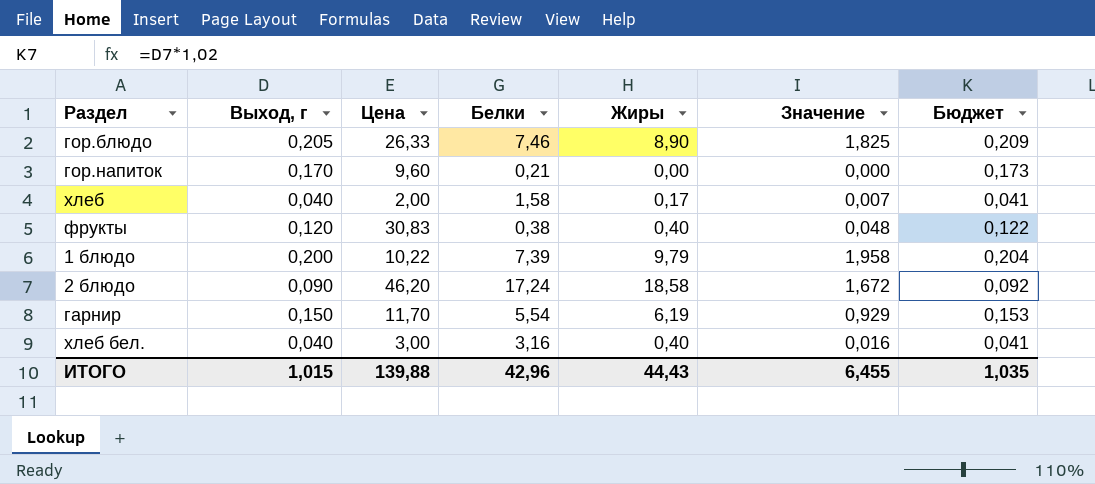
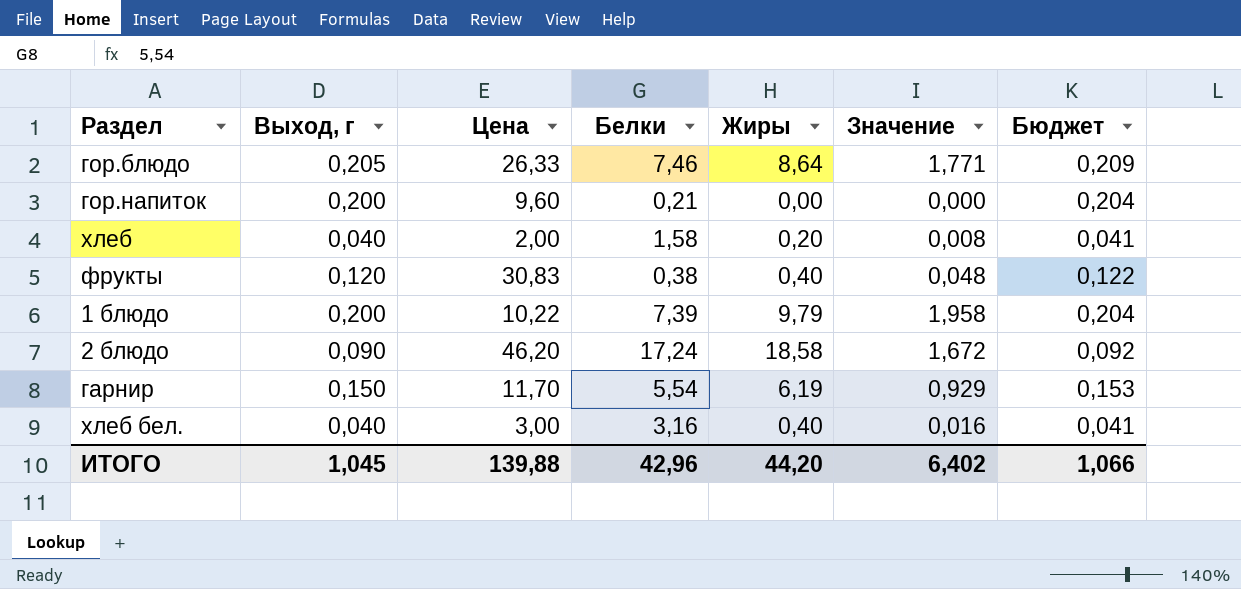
гор.блюдо | Жиры: 8,90 -> 8,64
гор.блюдо | Значение: 1,825 -> 1,771
гор.напиток | Выход, г: 0,170 -> 0,200
гор.напиток | Бюджет: 0,173 -> 0,204
хлеб | Жиры: 0,17 -> 0,20
хлеб | Значение: 0,007 -> 0,008
ИТОГО | Выход, г: 1,015 -> 1,045
ИТОГО | Жиры: 44,43 -> 44,20
ИТОГО | Значение: 6,455 -> 6,402
ИТОГО | Бюджет: 1,035 -> 1,066

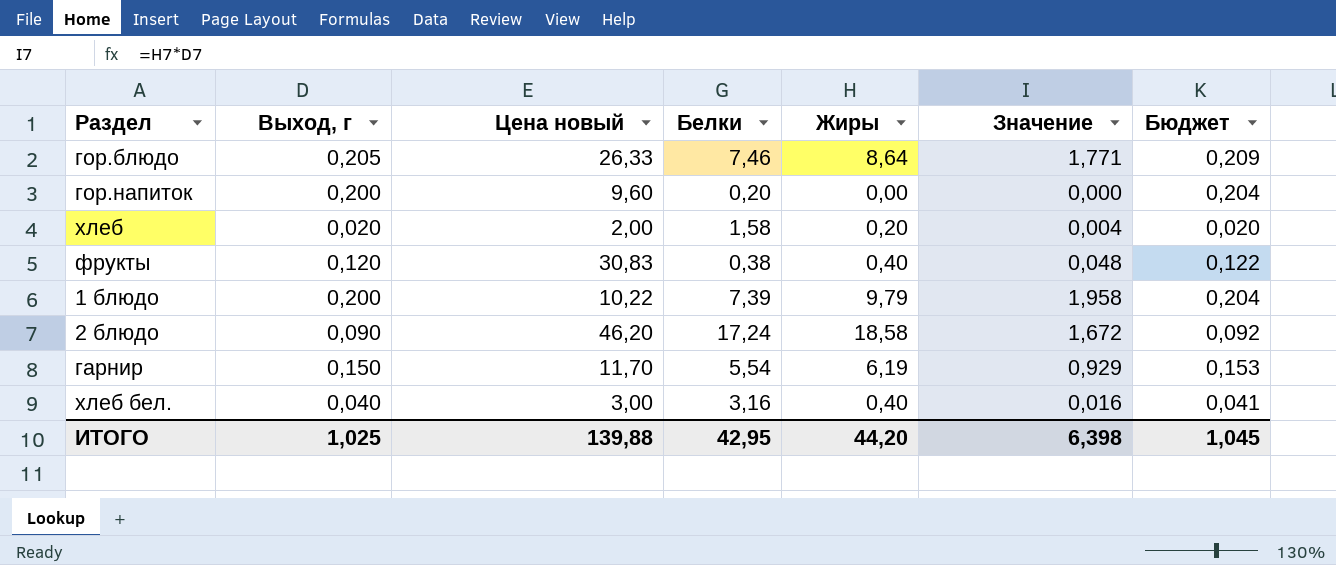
column name: Цена -> Цена новый
гор.напиток | Белки: 0,21 -> 0,20
хлеб | Выход, г: 0,040 -> 0,020
хлеб | Значение: 0,008 -> 0,004
хлеб | Бюджет: 0,041 -> 0,020
ИТОГО | Выход, г: 1,045 -> 1,025
ИТОГО | Белки: 42,96 -> 42,95
ИТОГО | Значение: 6,402 -> 6,398
ИТОГО | Бюджет: 1,066 -> 1,045

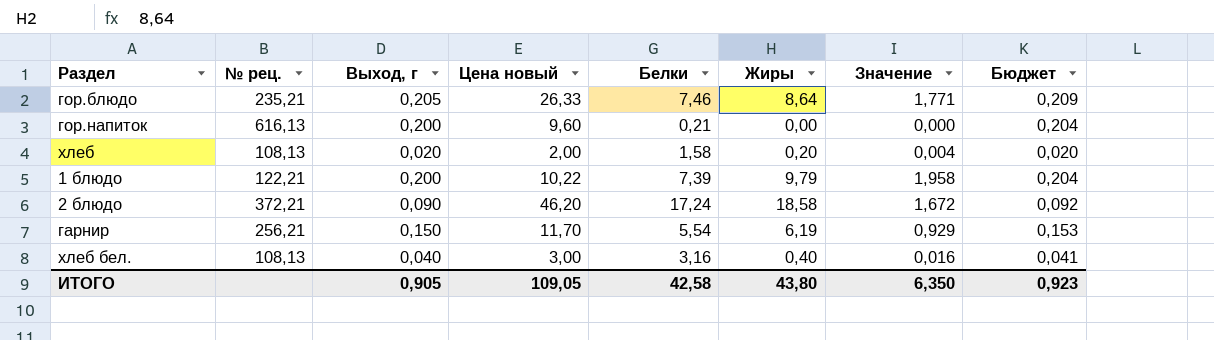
column № рец. | position: none -> 2
row фрукты: 0,120 | 30,83 | 0,38 | 0,40 | 0,048 | 0,122 -> none
гор.напиток | Белки: 0,20 -> 0,21
ИТОГО | Выход, г: 1,025 -> 0,905
ИТОГО | Цена новый: 139,88 -> 109,05
ИТОГО | Белки: 42,95 -> 42,58
ИТОГО | Жиры: 44,20 -> 43,80
ИТОГО | Значение: 6,398 -> 6,350
ИТОГО | Бюджет: 1,045 -> 0,923

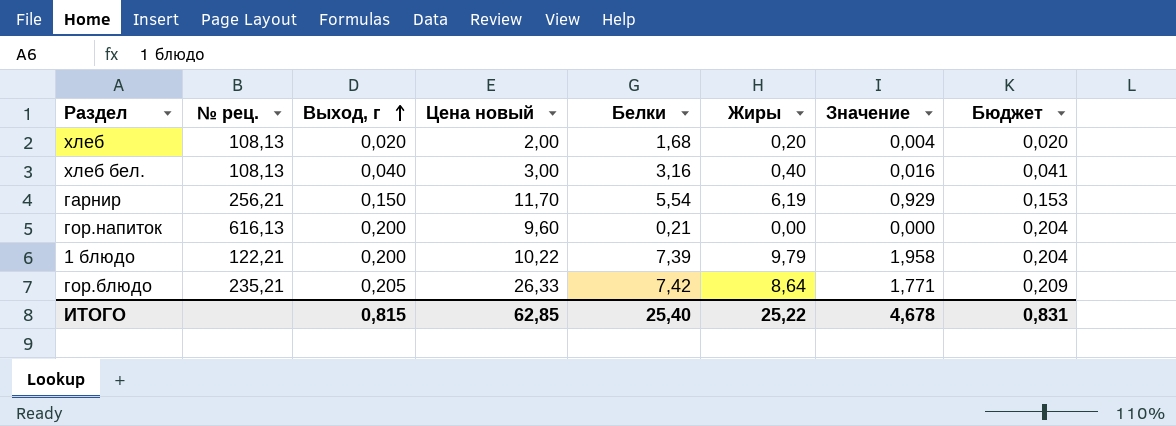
row order: none -> Выход, г ascending
row 2 блюдо: 372,21 | 0,090 | 46,20 | 17,24 | 18,58 | 1,672 | 0,092 -> none
хлеб | Белки: 1,58 -> 1,68
гор.блюдо | Белки: 7,46 -> 7,42
ИТОГО | Выход, г: 0,905 -> 0,815
ИТОГО | Цена новый: 109,05 -> 62,85
ИТОГО | Белки: 42,58 -> 25,40
ИТОГО | Жиры: 43,80 -> 25,22
ИТОГО | Значение: 6,350 -> 4,678
ИТОГО | Бюджет: 0,923 -> 0,831

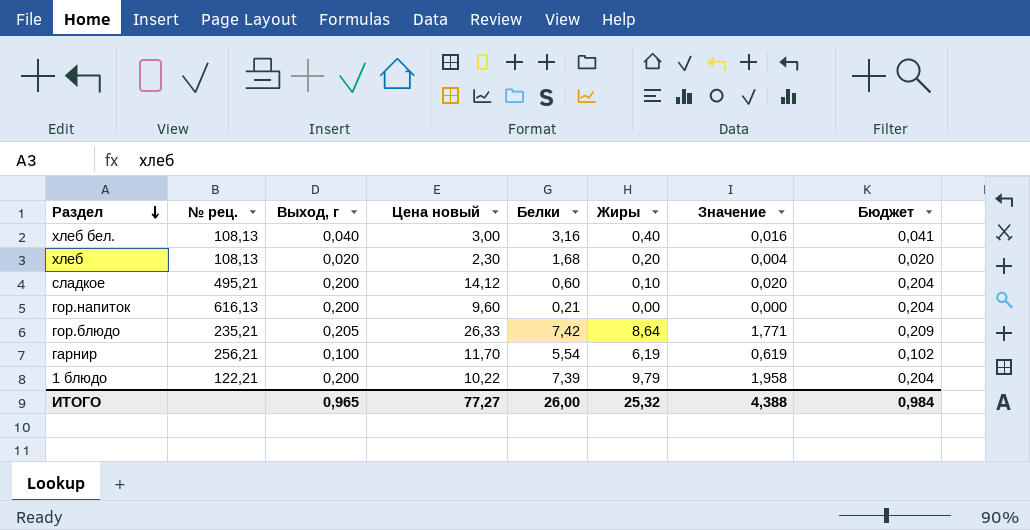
row order: Выход, г ascending -> Раздел descending
хлеб | Цена новый: 2,00 -> 2,30
row сладкое: none -> 495,21 | 0,200 | 14,12 | 0,60 | 0,10 | 0,020 | 0,204
гарнир | Выход, г: 0,150 -> 0,100
гарнир | Значение: 0,929 -> 0,619
гарнир | Бюджет: 0,153 -> 0,102
ИТОГО | Выход, г: 0,815 -> 0,965
ИТОГО | Цена новый: 62,85 -> 77,27
ИТОГО | Белки: 25,40 -> 26,00
ИТОГО | Жиры: 25,22 -> 25,32
ИТОГО | Значение: 4,678 -> 4,388
ИТОГО | Бюджет: 0,831 -> 0,984

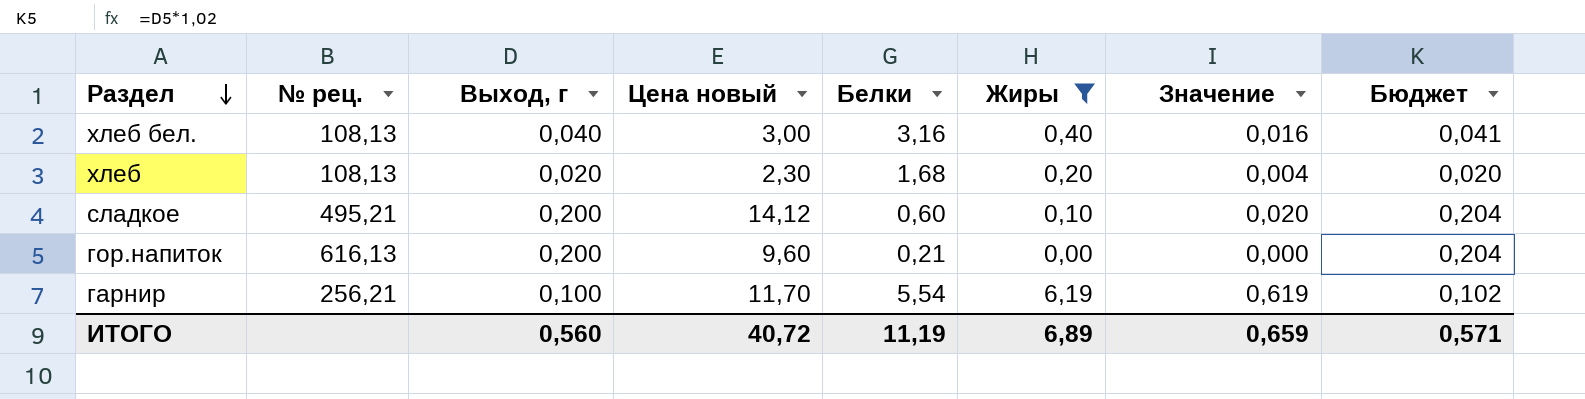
filter: none -> Жиры <= 6,19
ИТОГО | Выход, г: 0,965 -> 0,560
ИТОГО | Цена новый: 77,27 -> 40,72
ИТОГО | Белки: 26,00 -> 11,19
ИТОГО | Жиры: 25,32 -> 6,89
ИТОГО | Значение: 4,388 -> 0,659
ИТОГО | Бюджет: 0,984 -> 0,571

